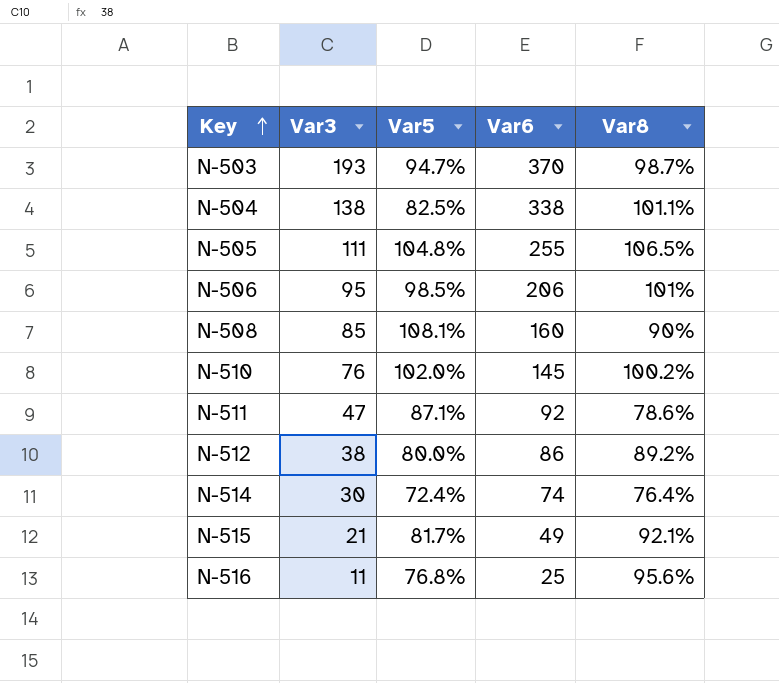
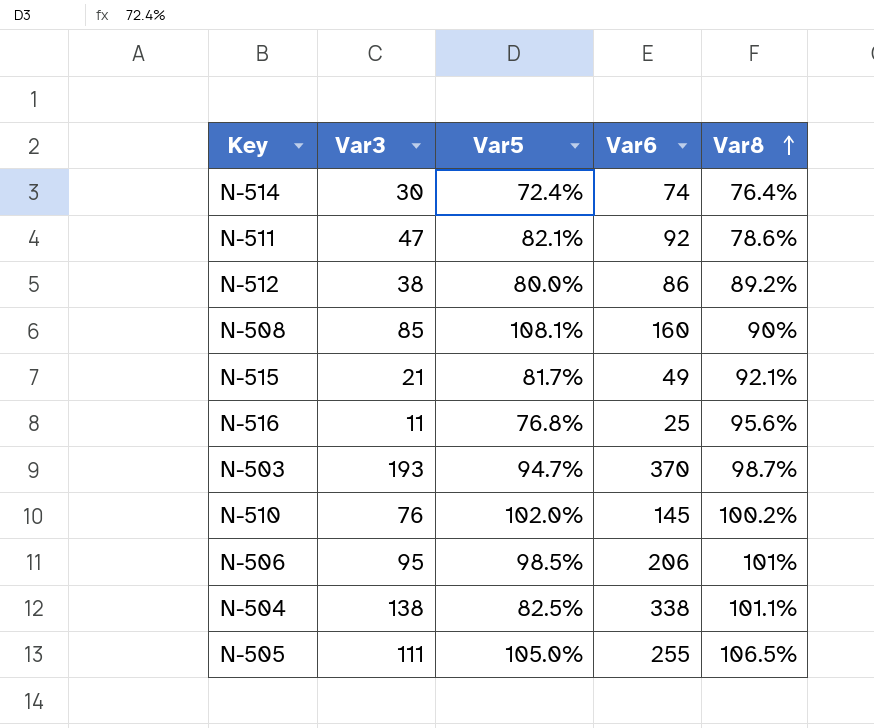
row order: Key ascending -> Var8 ascending
N-511 | Var5: 87.1% -> 82.1%
N-505 | Var5: 104.8% -> 105.0%

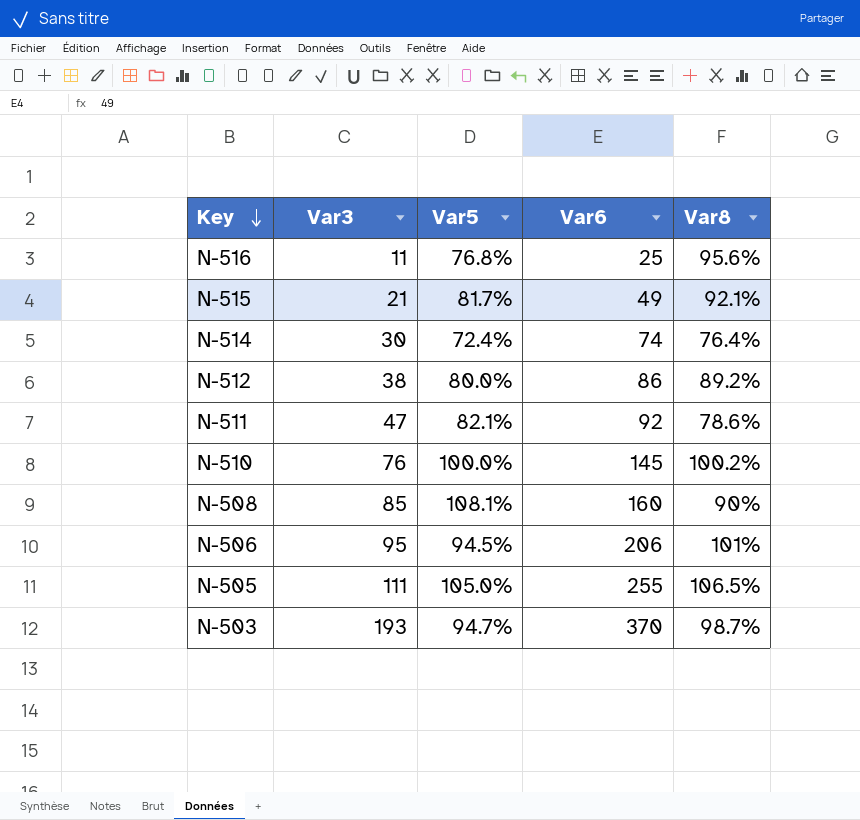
row order: Var8 ascending -> Key descending
row N-504: 138 | 82.5% | 338 | 101.1% -> none
N-510 | Var5: 102.0% -> 100.0%
N-506 | Var5: 98.5% -> 94.5%

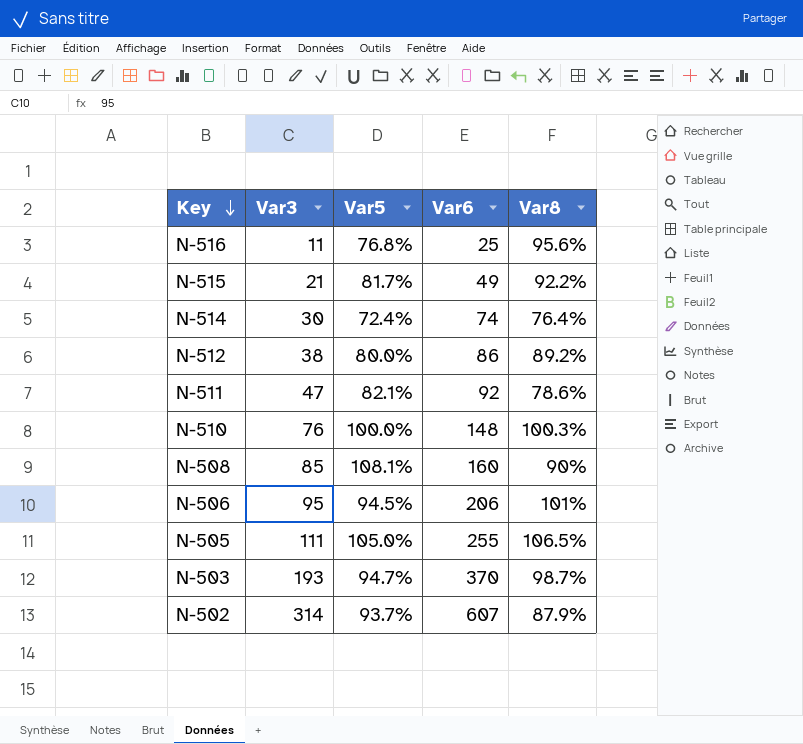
N-515 | Var8: 92.1% -> 92.2%
N-510 | Var6: 145 -> 148
N-510 | Var8: 100.2% -> 100.3%
row N-502: none -> 314 | 93.7% | 607 | 87.9%

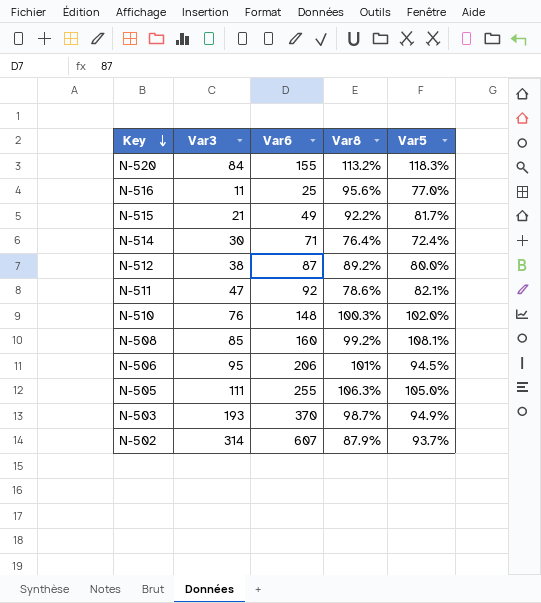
column Var5 | position: 3 -> 5
row N-520: none -> 84 | 155 | 113.2% | 118.3%
N-516 | Var5: 76.8% -> 77.0%
N-514 | Var6: 74 -> 71
N-512 | Var6: 86 -> 87
N-510 | Var5: 100.0% -> 102.0%
N-508 | Var8: 90% -> 99.2%
N-505 | Var8: 106.5% -> 106.3%
N-503 | Var5: 94.7% -> 94.9%

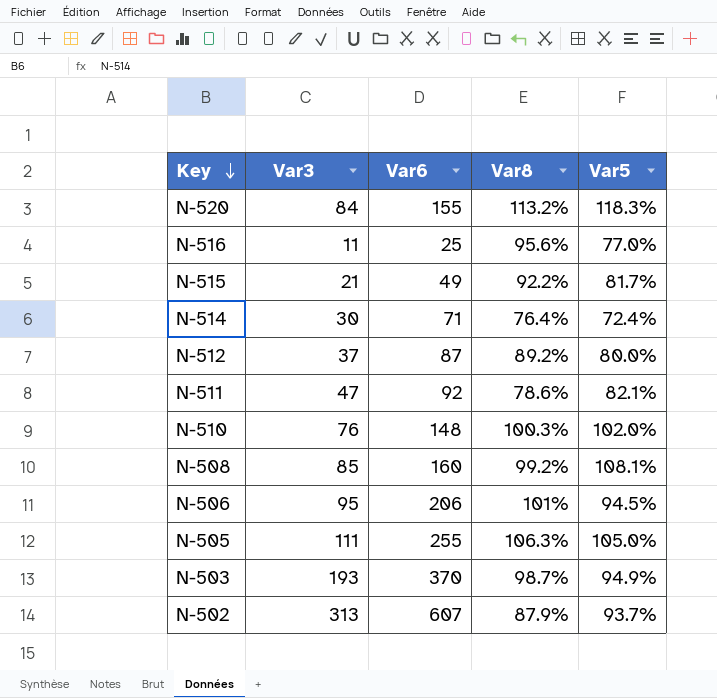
N-512 | Var3: 38 -> 37
N-502 | Var3: 314 -> 313

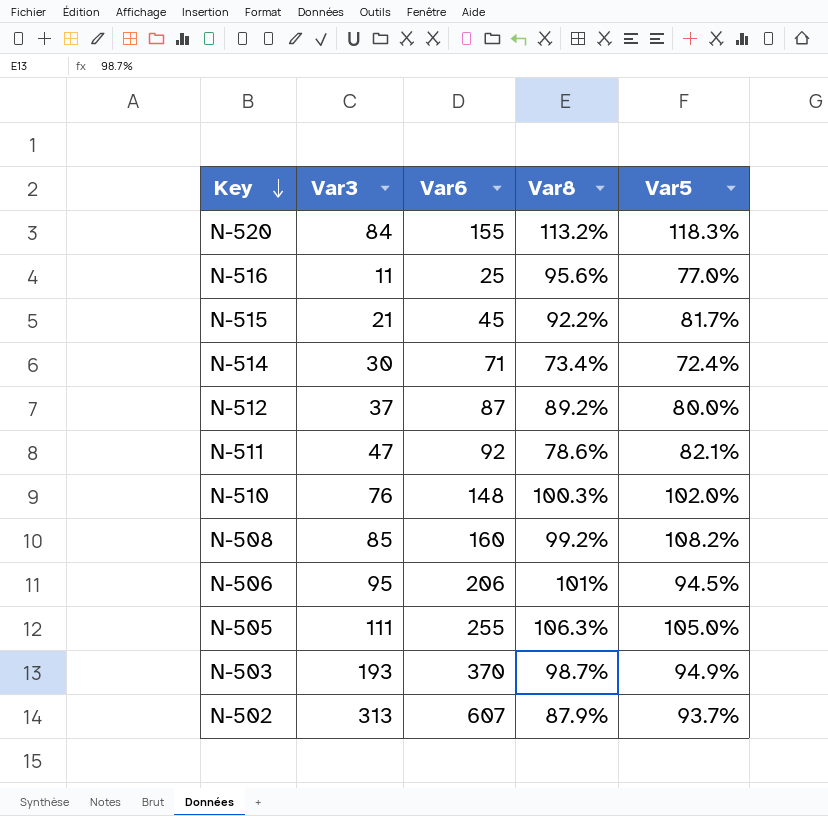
N-515 | Var6: 49 -> 45
N-514 | Var8: 76.4% -> 73.4%
N-508 | Var5: 108.1% -> 108.2%

